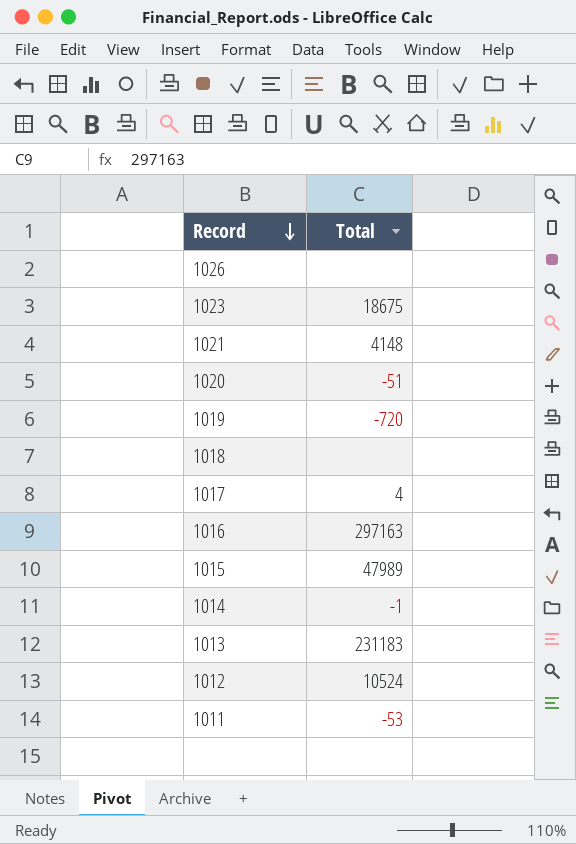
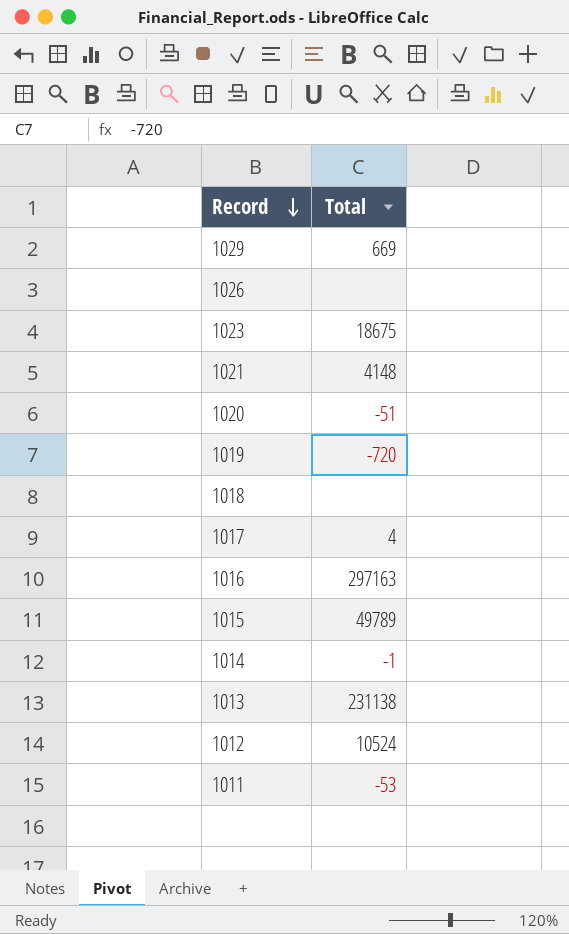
row 1029: none -> 669
1015 | Total: 47989 -> 49789
1013 | Total: 231183 -> 231138

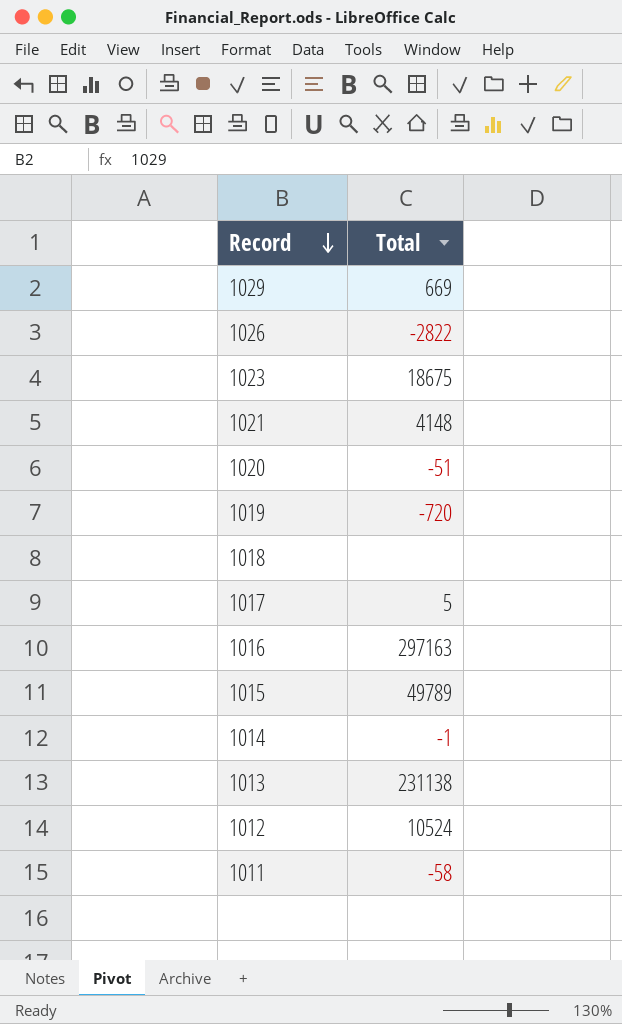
1026 | Total: none -> -2822
1017 | Total: 4 -> 5
1011 | Total: -53 -> -58

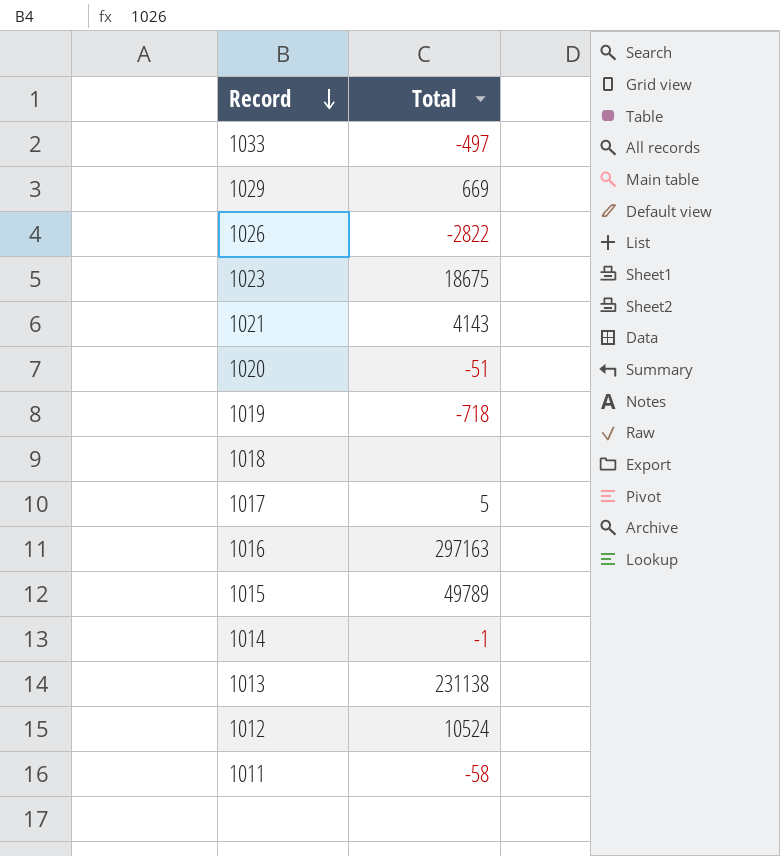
row 1033: none -> -497
1021 | Total: 4148 -> 4143
1019 | Total: -720 -> -718

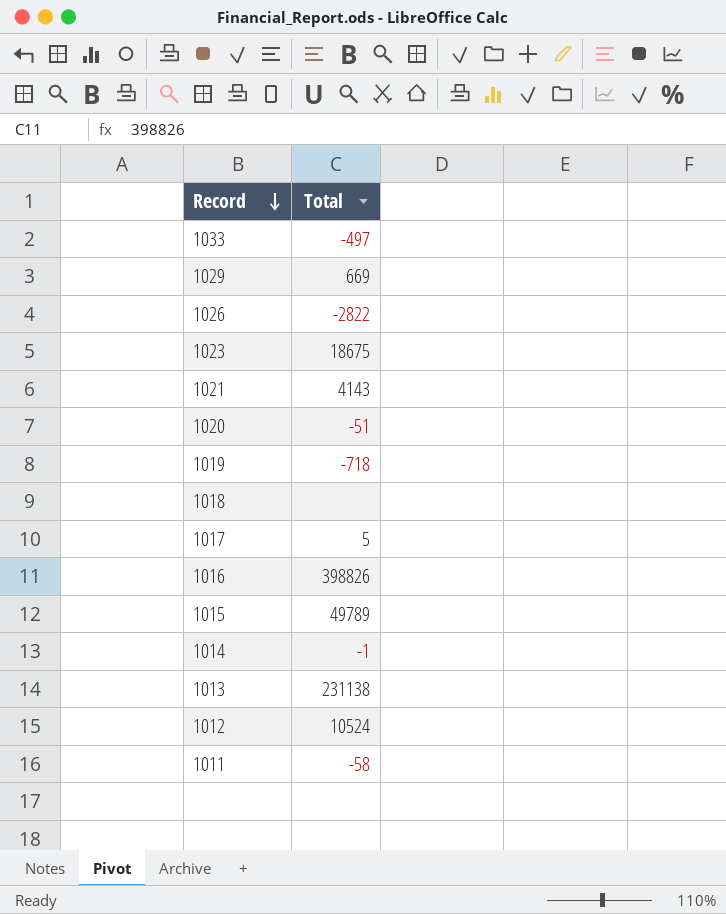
1016 | Total: 297163 -> 398826

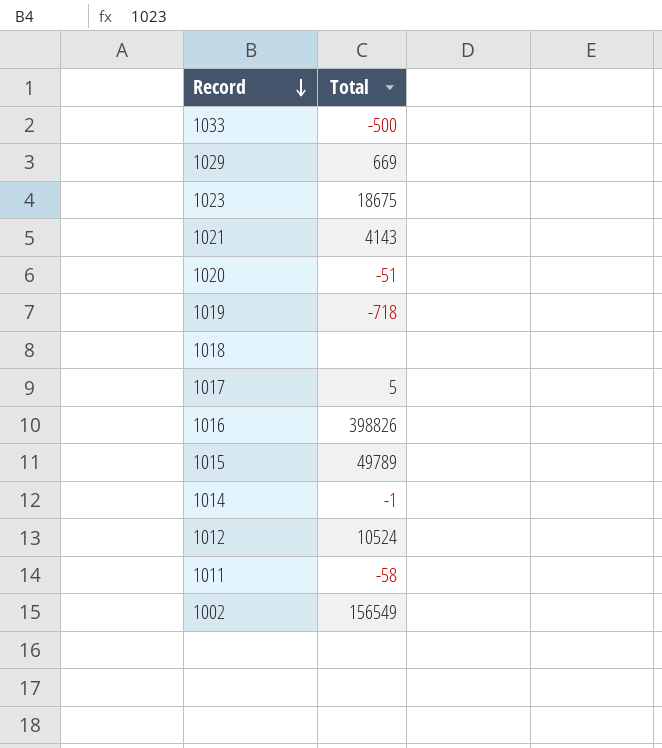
row 1026: -2822 -> none
row 1013: 231138 -> none
1033 | Total: -497 -> -500
row 1002: none -> 156549

